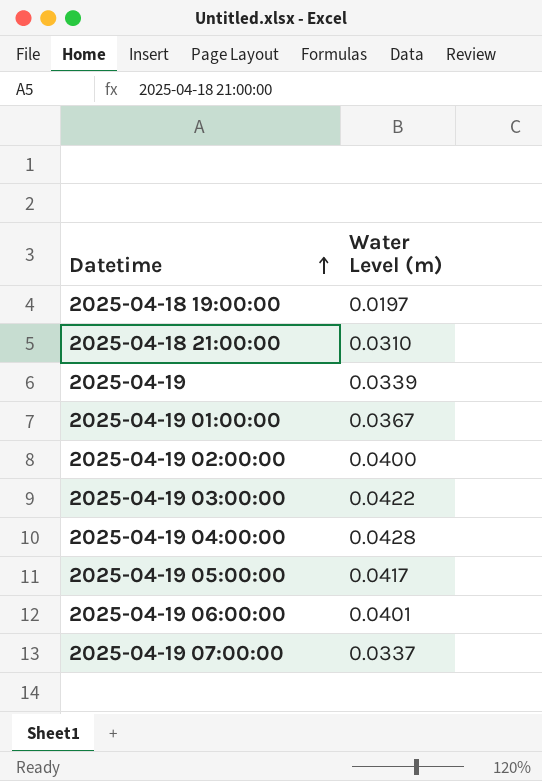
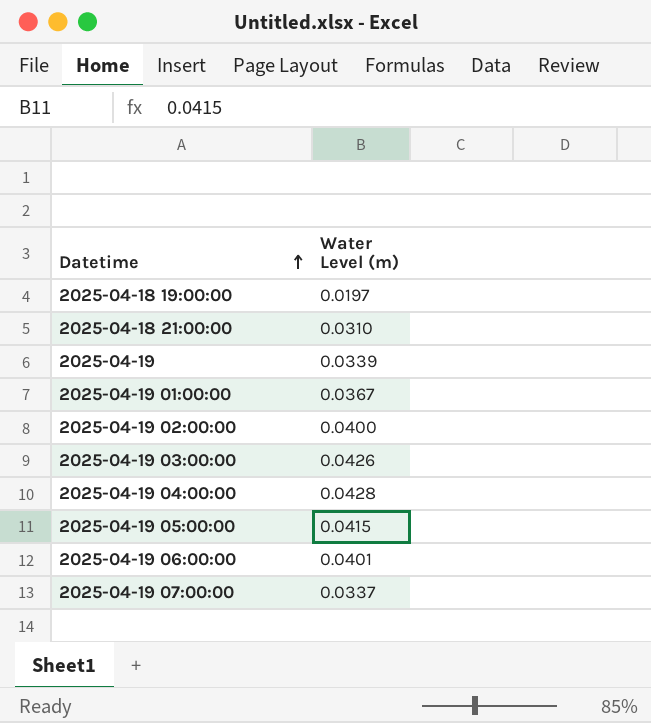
2025-04-19 03:00:00 | Water Level (m): 0.0422 -> 0.0426
2025-04-19 05:00:00 | Water Level (m): 0.0417 -> 0.0415

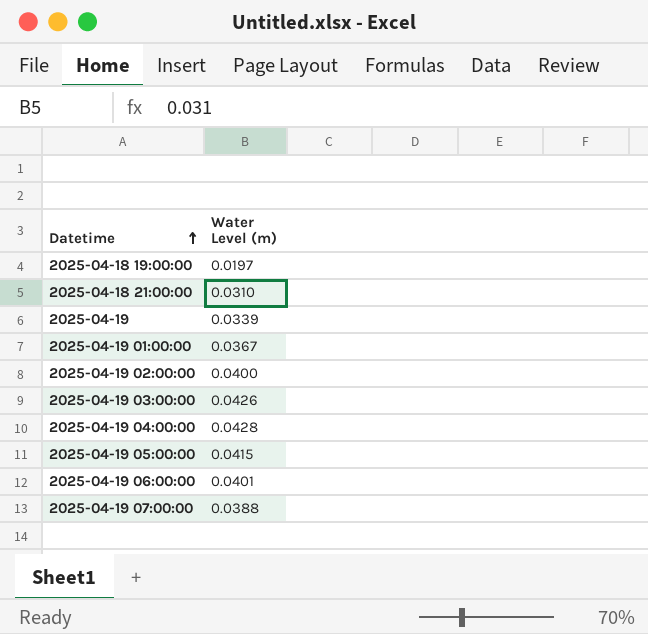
2025-04-19 07:00:00 | Water Level (m): 0.0337 -> 0.0388

